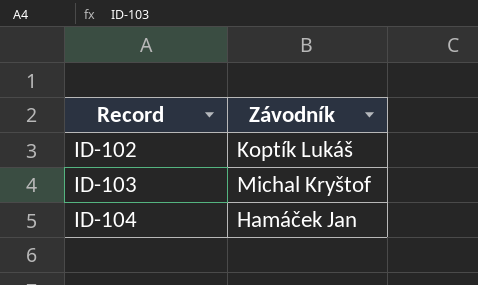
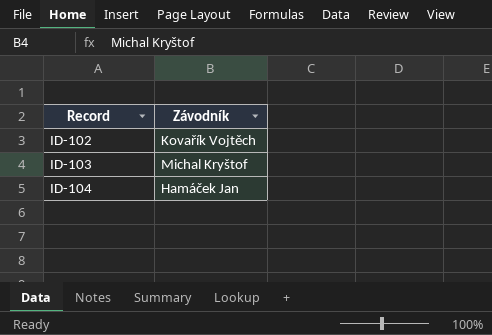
ID-102 | Závodník: Koptík Lukáš -> Kovařík Vojtěch

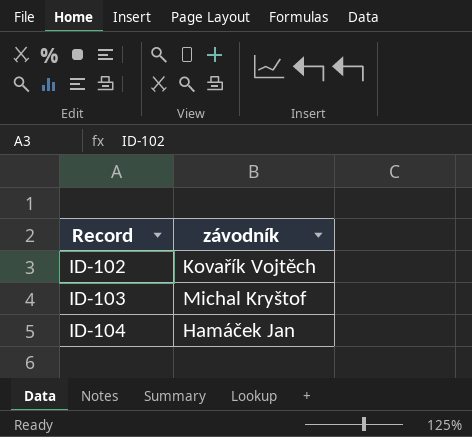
column name: Závodník -> závodník

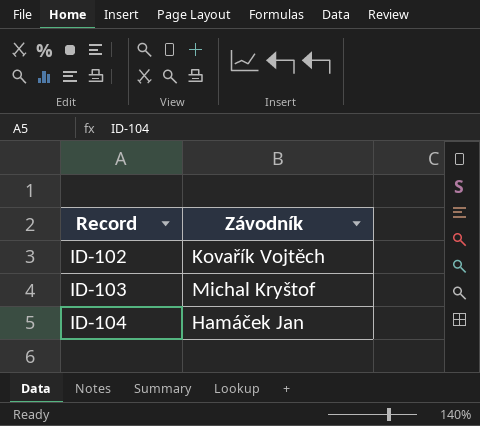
column name: závodník -> Závodník

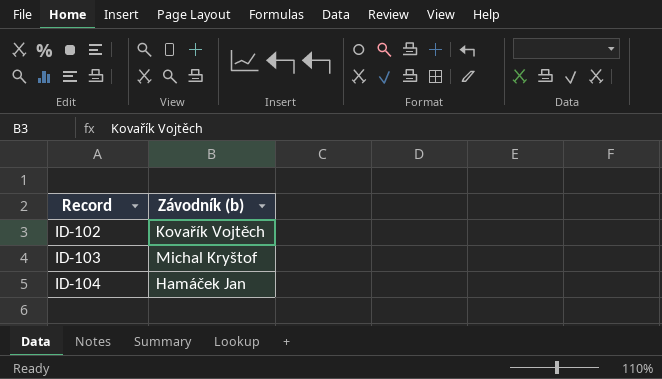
column name: Závodník -> Závodník (b)

